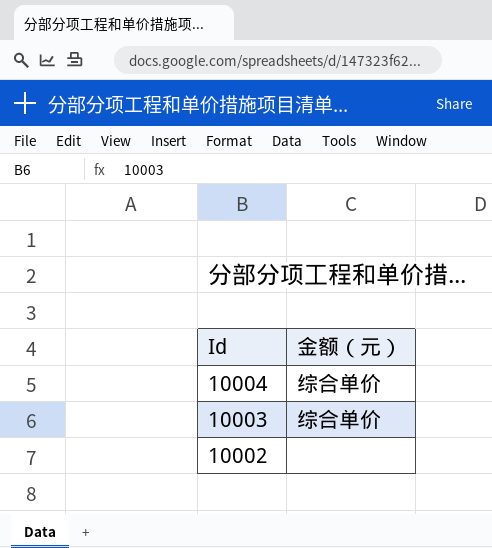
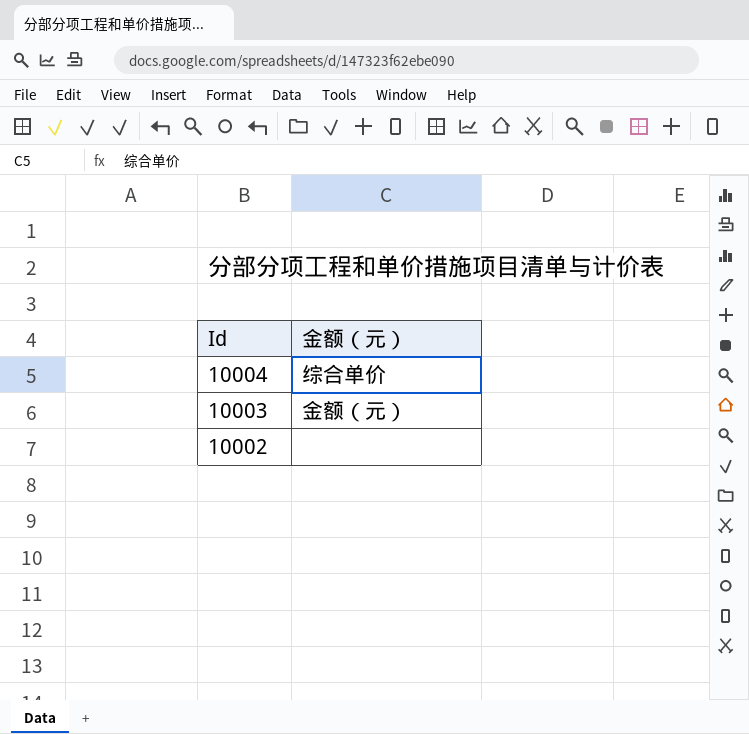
10003 | 金额（元）: 综合单价 -> 金额（元）

